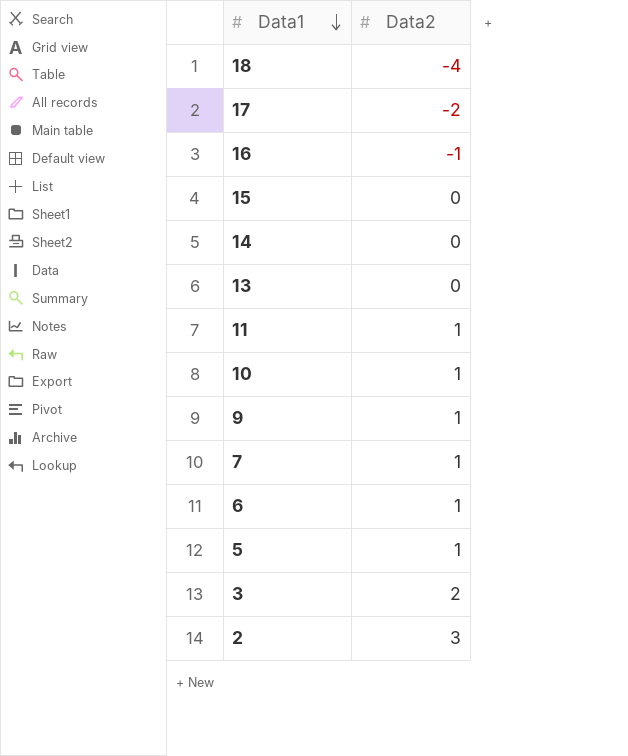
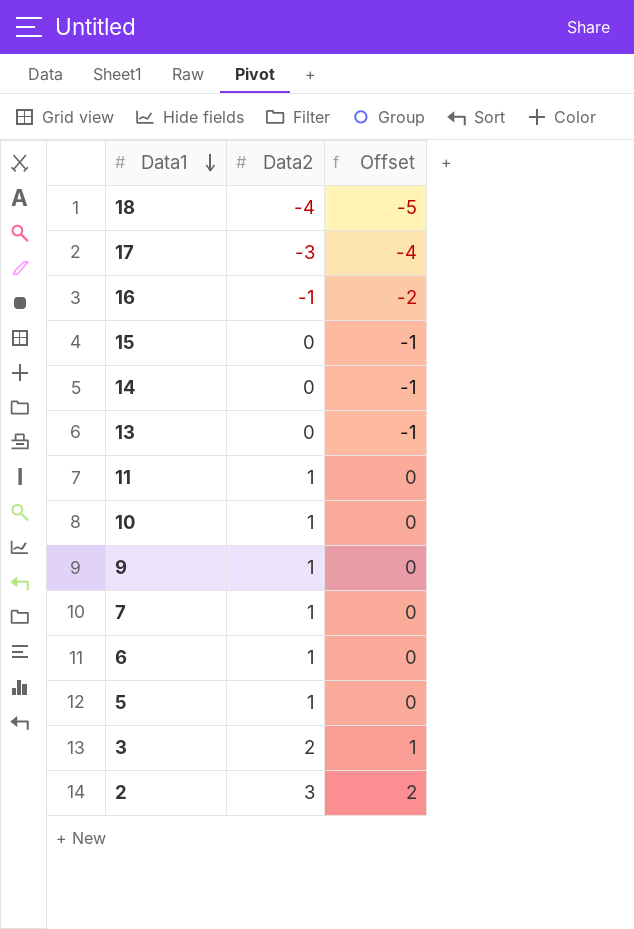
column Offset | formula: none -> [Data2] - 1
17 | Data2: -2 -> -3

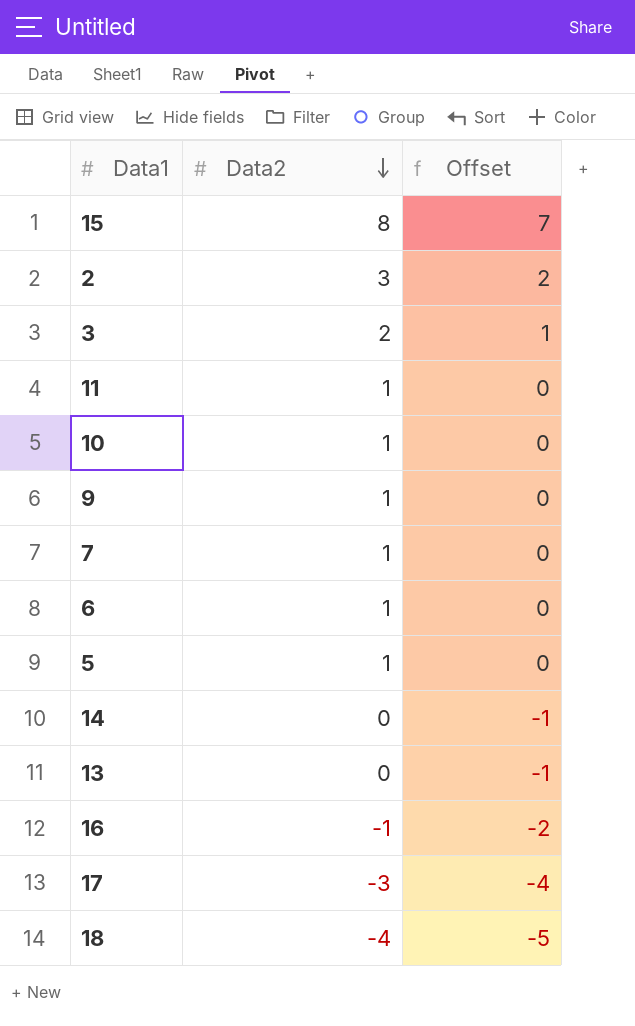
row order: Data1 descending -> Data2 descending
15 | Data2: 0 -> 8
15 | Offset: -1 -> 7

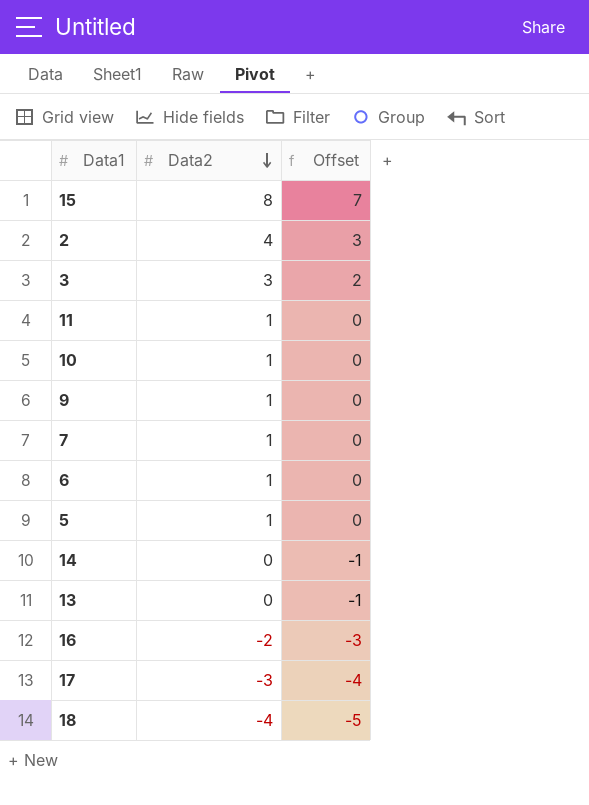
2 | Data2: 3 -> 4
2 | Offset: 2 -> 3
3 | Data2: 2 -> 3
3 | Offset: 1 -> 2
16 | Data2: -1 -> -2
16 | Offset: -2 -> -3

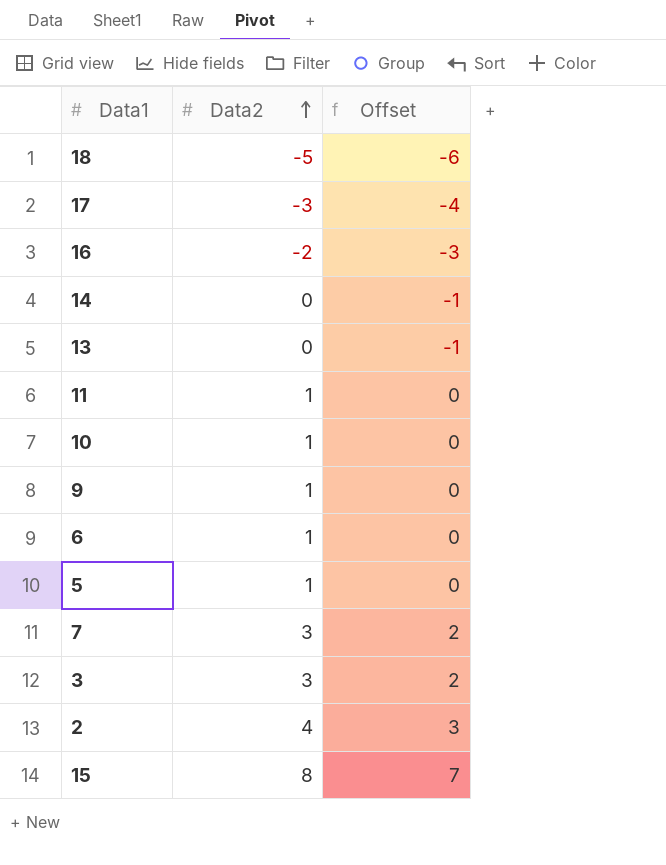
row order: Data2 descending -> Data2 ascending
18 | Data2: -4 -> -5
18 | Offset: -5 -> -6
7 | Data2: 1 -> 3
7 | Offset: 0 -> 2

